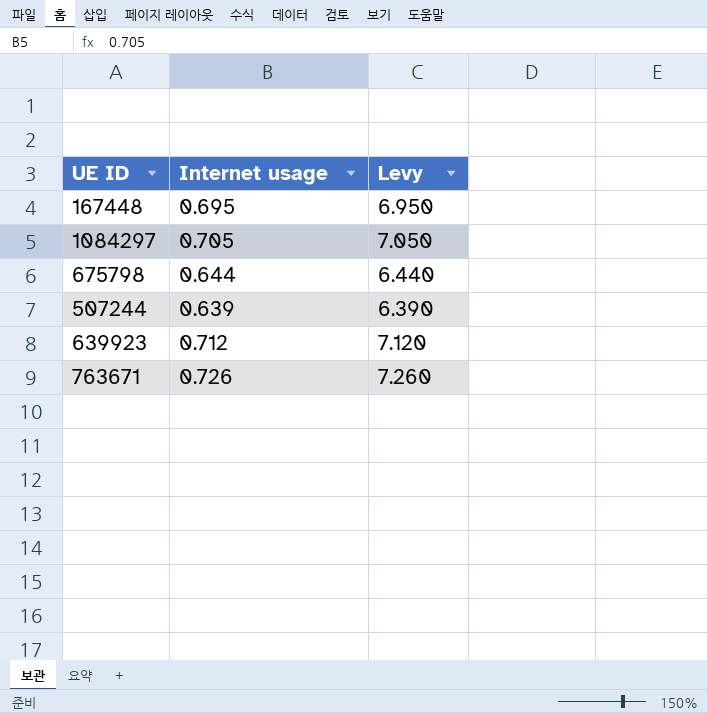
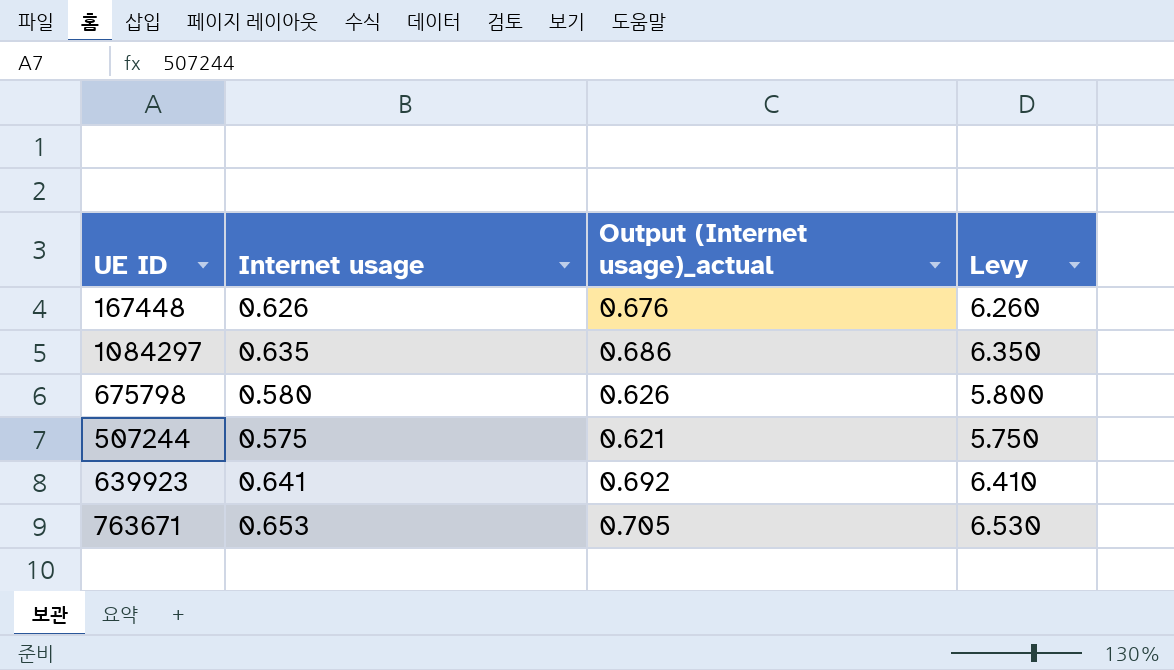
column Output (Internet usage)_actual | formula: none -> [Internet usage] * 1.08
167448 | Internet usage: 0.695 -> 0.626
167448 | Levy: 6.950 -> 6.260
1084297 | Internet usage: 0.705 -> 0.635
1084297 | Levy: 7.050 -> 6.350
675798 | Internet usage: 0.644 -> 0.580
675798 | Levy: 6.440 -> 5.800
507244 | Internet usage: 0.639 -> 0.575
507244 | Levy: 6.390 -> 5.750
639923 | Internet usage: 0.712 -> 0.641
639923 | Levy: 7.120 -> 6.410
763671 | Internet usage: 0.726 -> 0.653
763671 | Levy: 7.260 -> 6.530

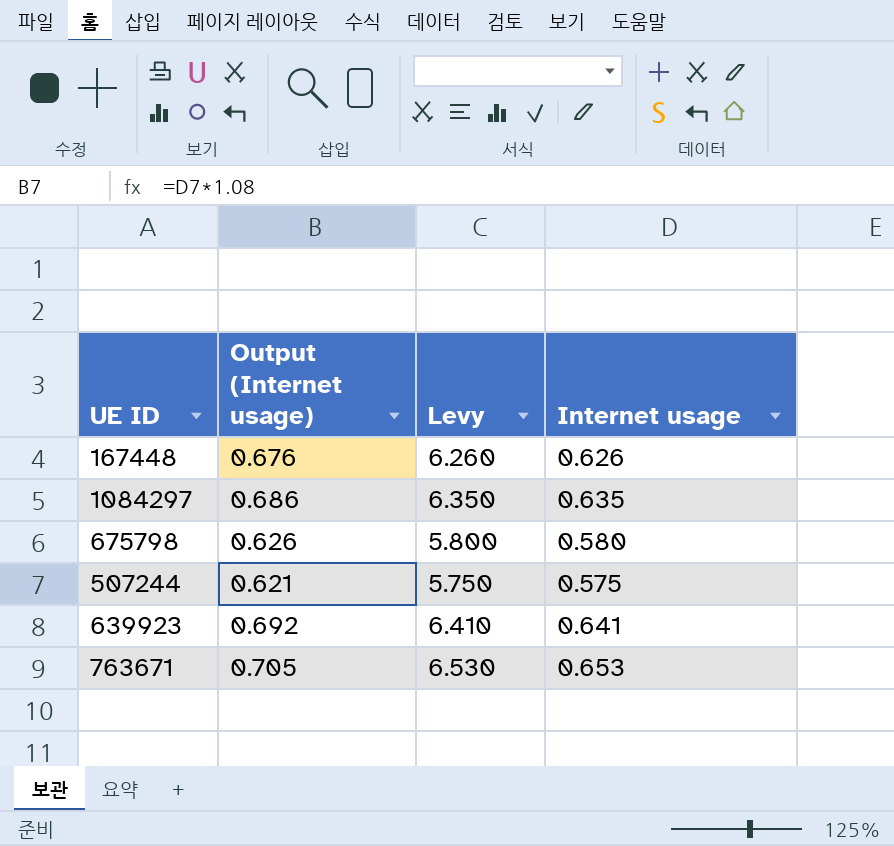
column name: Output (Internet usage)_actual -> Output (Internet usage)
column Internet usage | position: 2 -> 4

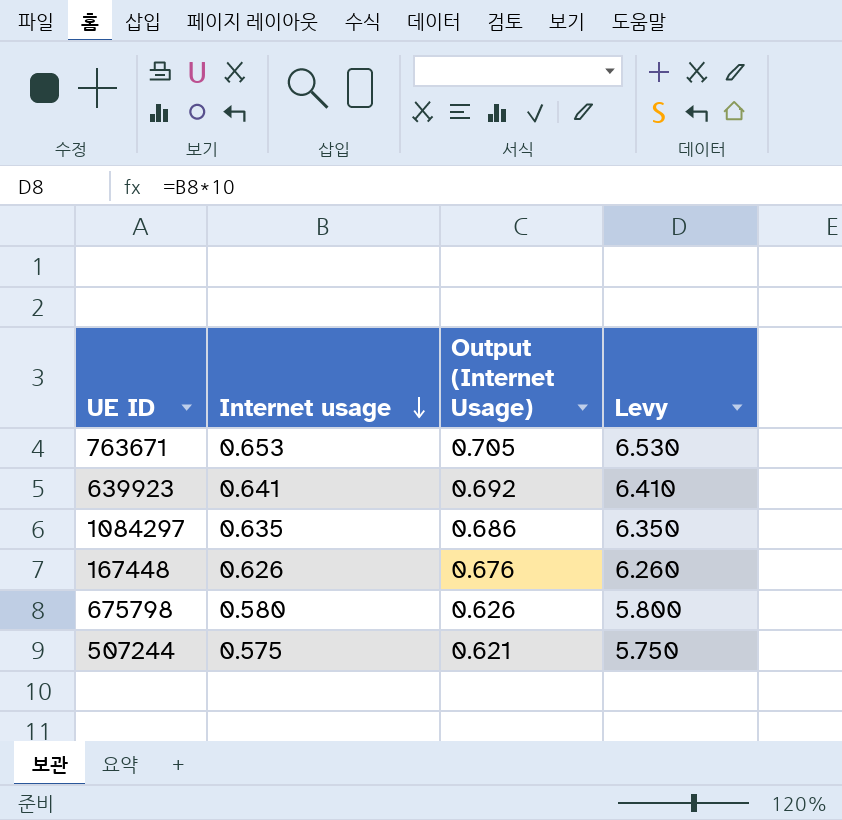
row order: none -> Internet usage descending
column Internet usage | position: 4 -> 2
column name: Output (Internet usage) -> Output (Internet Usage)

